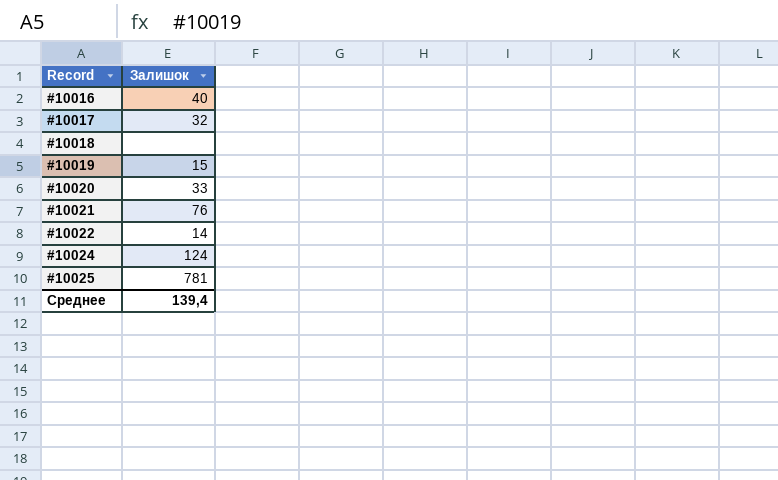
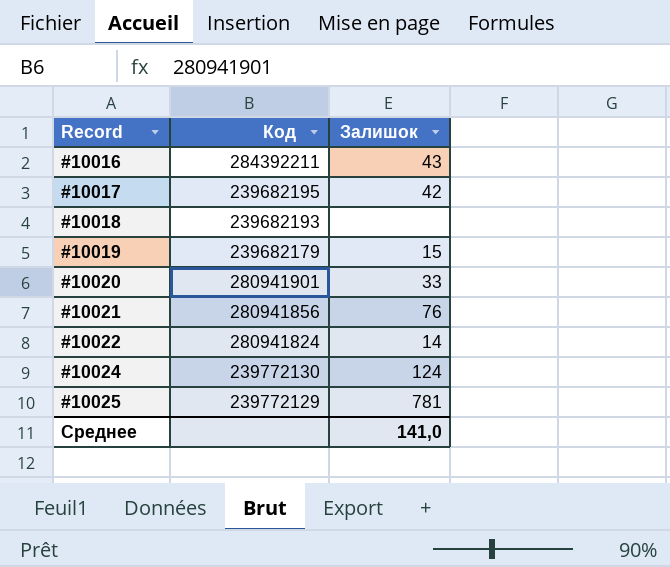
column Код | position: none -> 2
#10016 | Залишок: 40 -> 43
#10017 | Залишок: 32 -> 42
Среднее | Залишок: 139,4 -> 141,0

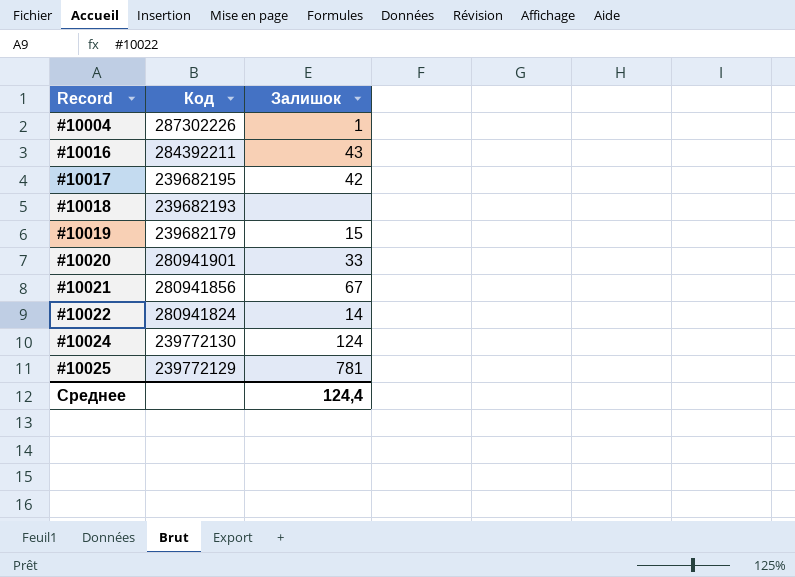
row #10004: none -> 287302226 | 1
#10021 | Залишок: 76 -> 67
Среднее | Залишок: 141,0 -> 124,4

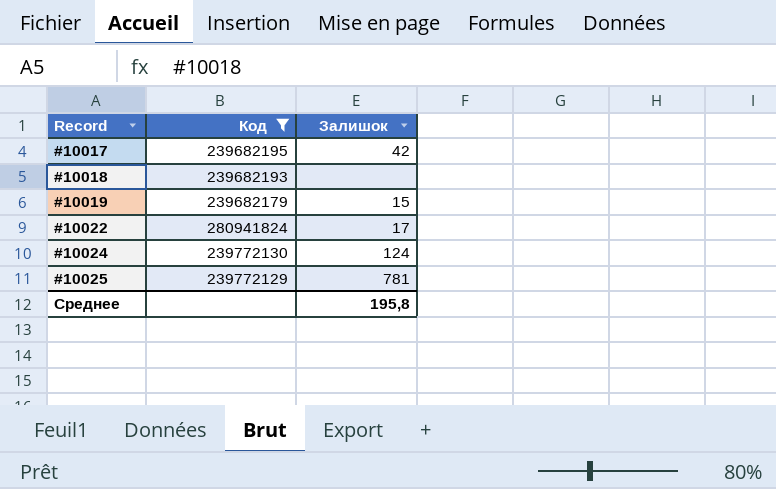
filter: none -> Код <= 280941824
#10022 | Залишок: 14 -> 17
Среднее | Залишок: 124,4 -> 195,8

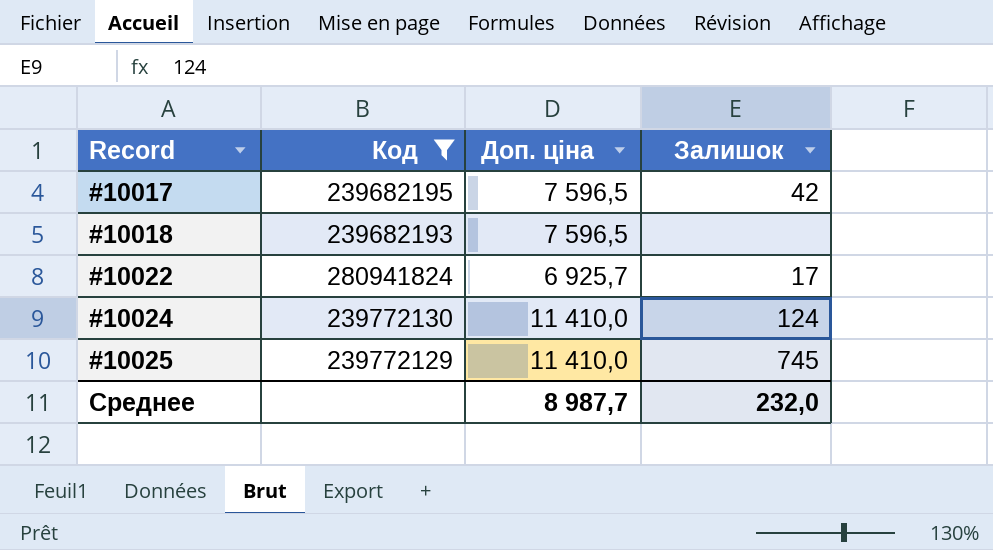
column Доп. ціна | position: none -> 3
row #10019: 239682179 | 15 -> none
#10025 | Залишок: 781 -> 745
Среднее | Залишок: 195,8 -> 232,0

